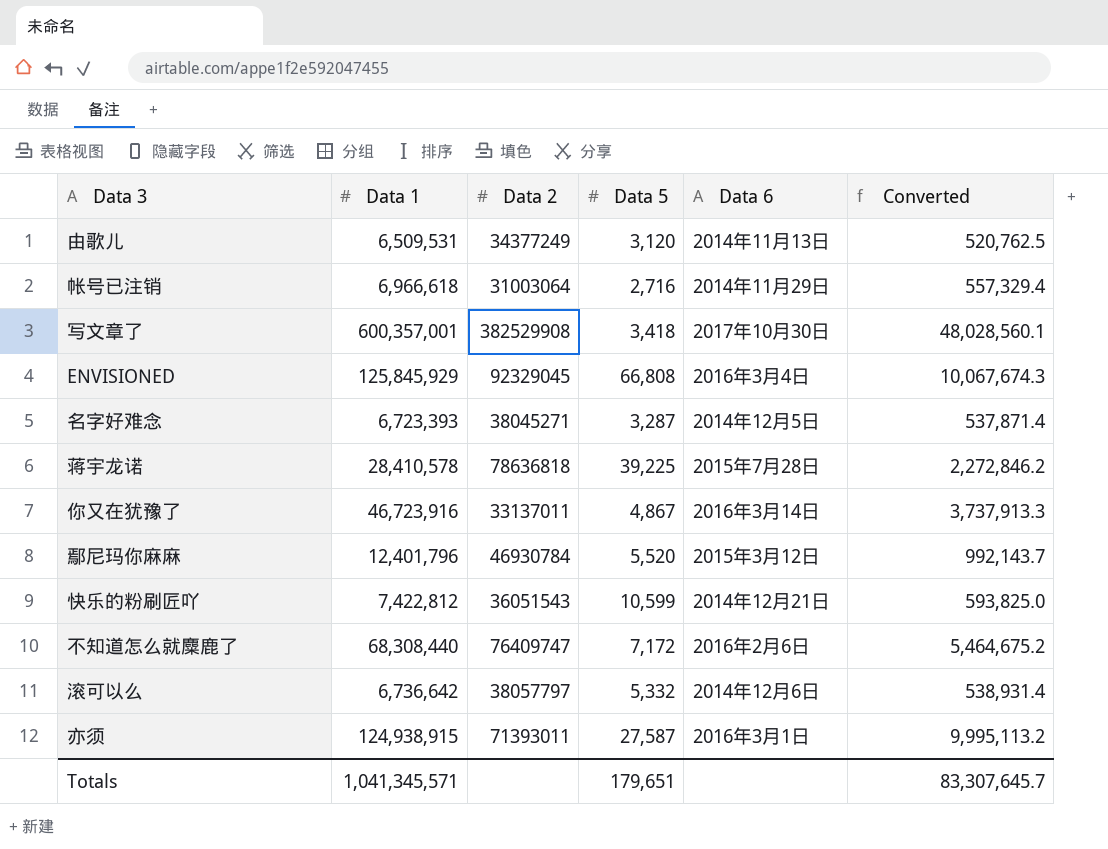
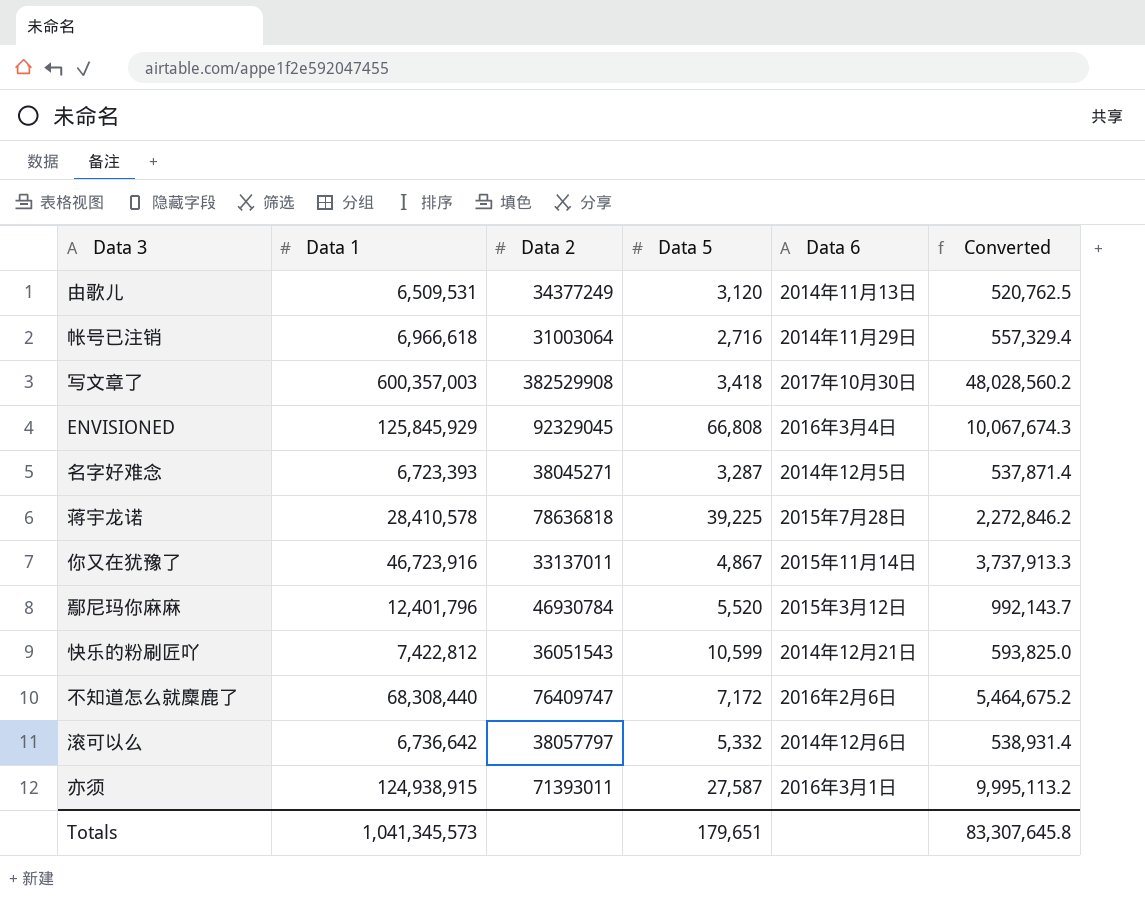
写文章了 | Data 1: 600,357,001 -> 600,357,003
写文章了 | Converted: 48,028,560.1 -> 48,028,560.2
你又在犹豫了 | Data 6: 2016年3月14日 -> 2015年11月14日
Totals | Data 1: 1,041,345,571 -> 1,041,345,573
Totals | Converted: 83,307,645.7 -> 83,307,645.8

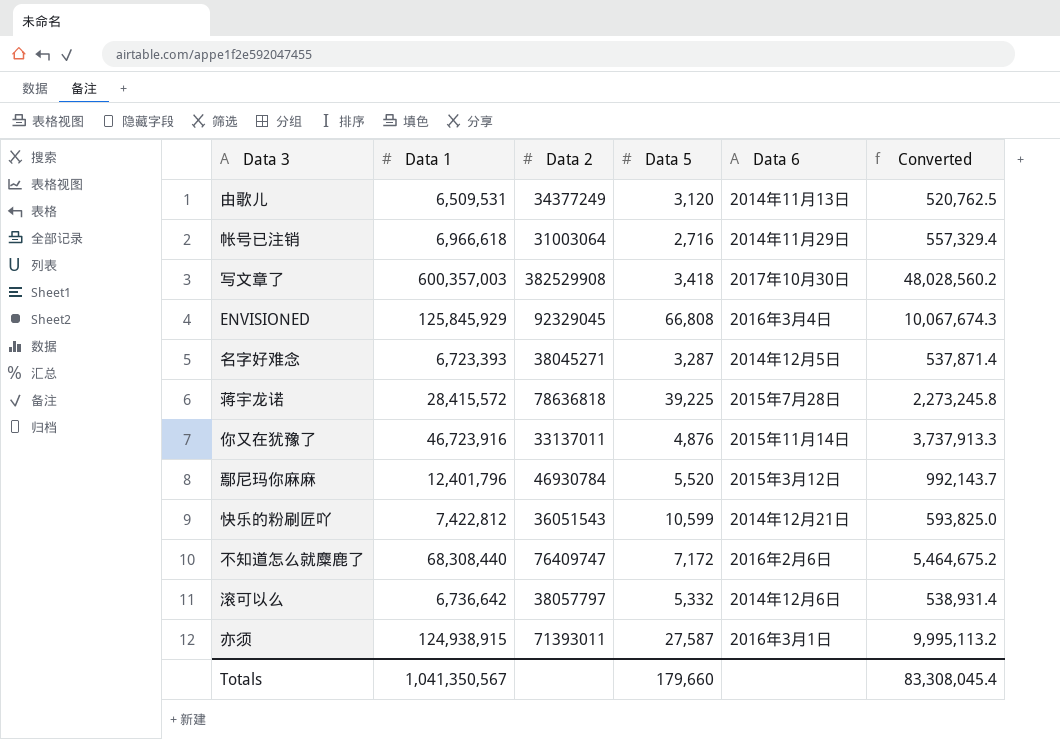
蒋宇龙诺 | Data 1: 28,410,578 -> 28,415,572
蒋宇龙诺 | Converted: 2,272,846.2 -> 2,273,245.8
你又在犹豫了 | Data 5: 4,867 -> 4,876
Totals | Data 1: 1,041,345,573 -> 1,041,350,567
Totals | Data 5: 179,651 -> 179,660
Totals | Converted: 83,307,645.8 -> 83,308,045.4

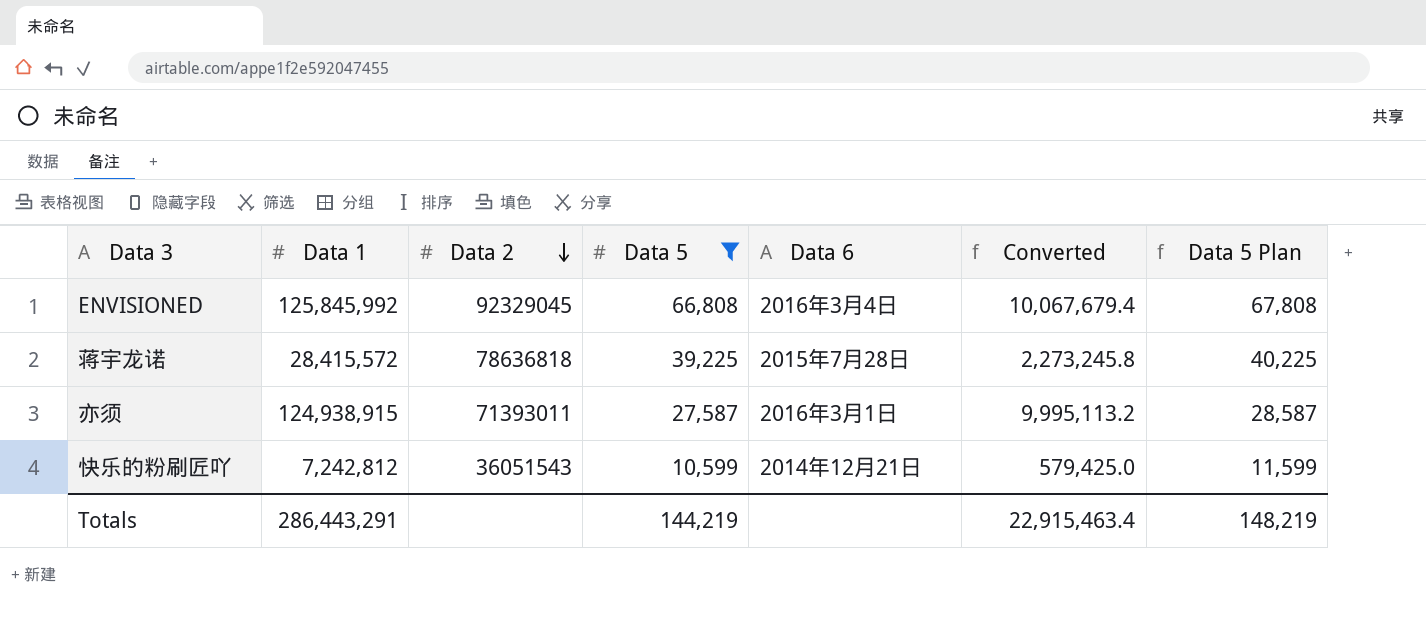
filter: none -> Data 5 >= 10,599
row order: none -> Data 2 descending
column Data 5 Plan | formula: none -> [Data 5] + 1000
ENVISIONED | Data 1: 125,845,929 -> 125,845,992
ENVISIONED | Converted: 10,067,674.3 -> 10,067,679.4
快乐的粉刷匠吖 | Data 1: 7,422,812 -> 7,242,812
快乐的粉刷匠吖 | Converted: 593,825.0 -> 579,425.0
Totals | Data 1: 1,041,350,567 -> 286,443,291
Totals | Data 5: 179,660 -> 144,219
Totals | Converted: 83,308,045.4 -> 22,915,463.4

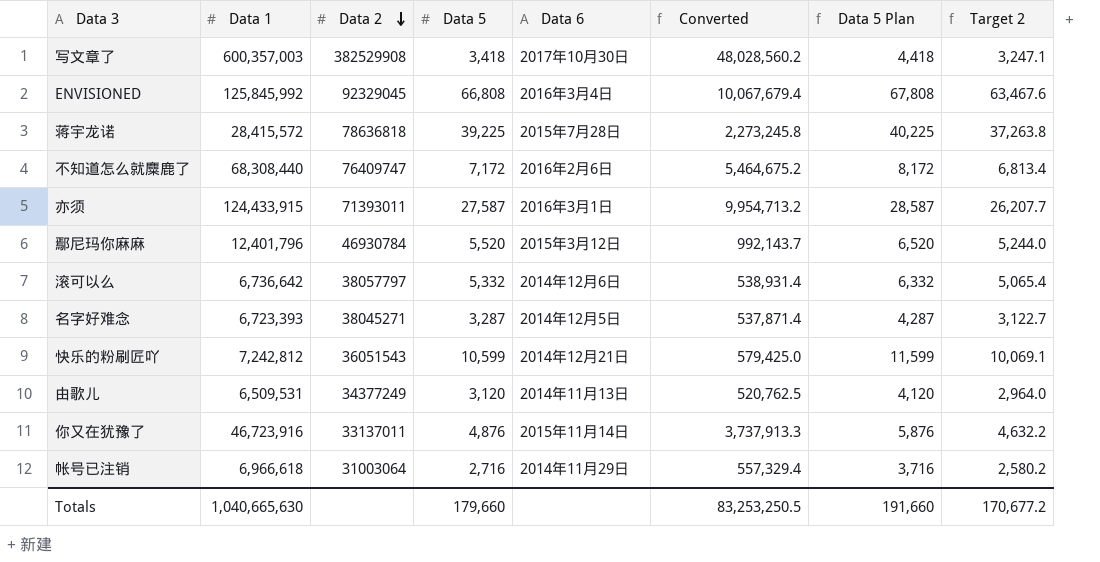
filter: Data 5 >= 10,599 -> none
column Target 2 | formula: none -> [Data 5] * 0.95
亦须 | Data 1: 124,938,915 -> 124,433,915
亦须 | Converted: 9,995,113.2 -> 9,954,713.2
Totals | Data 1: 286,443,291 -> 1,040,665,630
Totals | Data 5: 144,219 -> 179,660
Totals | Converted: 22,915,463.4 -> 83,253,250.5
Totals | Data 5 Plan: 148,219 -> 191,660

